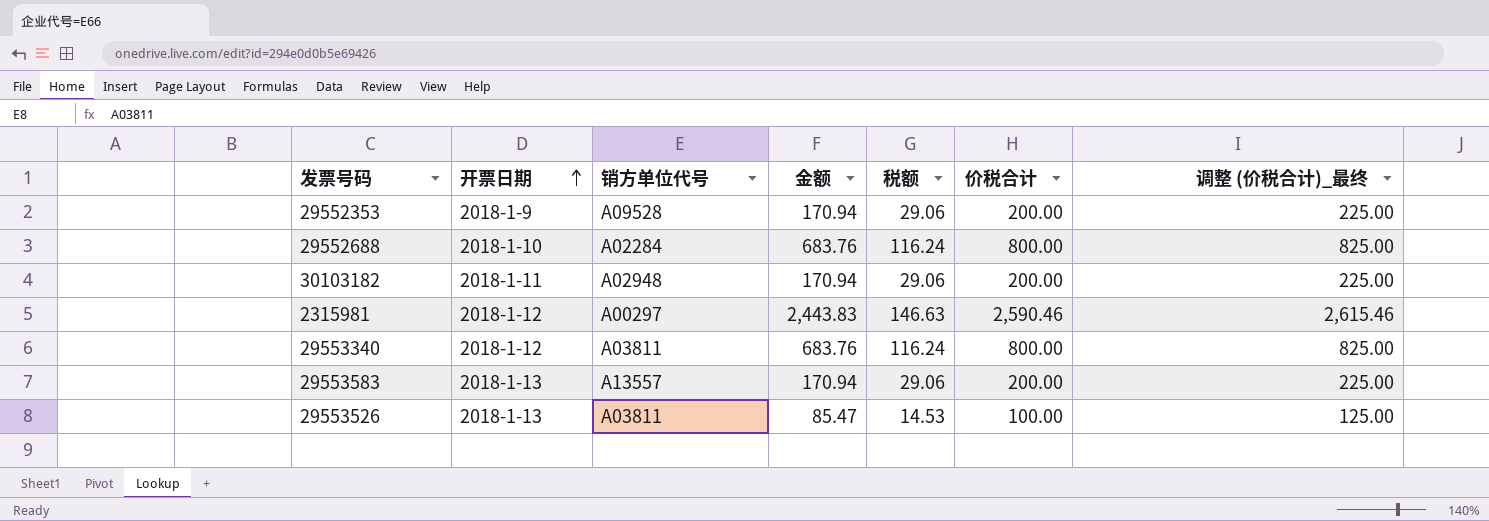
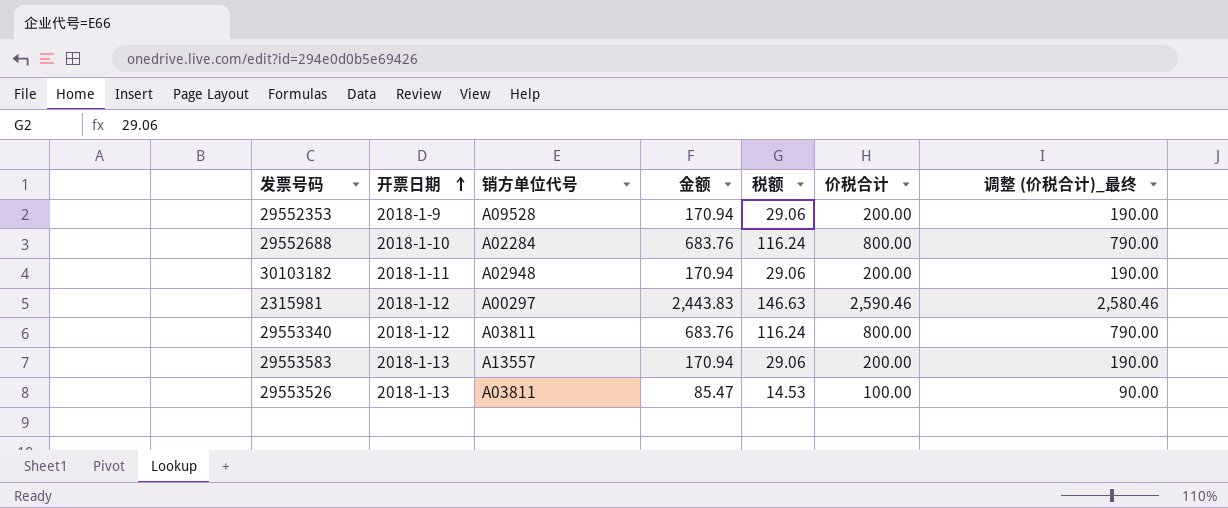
column 调整 (价税合计)_最终 | formula: [价税合计] + 25 -> [价税合计] - 10

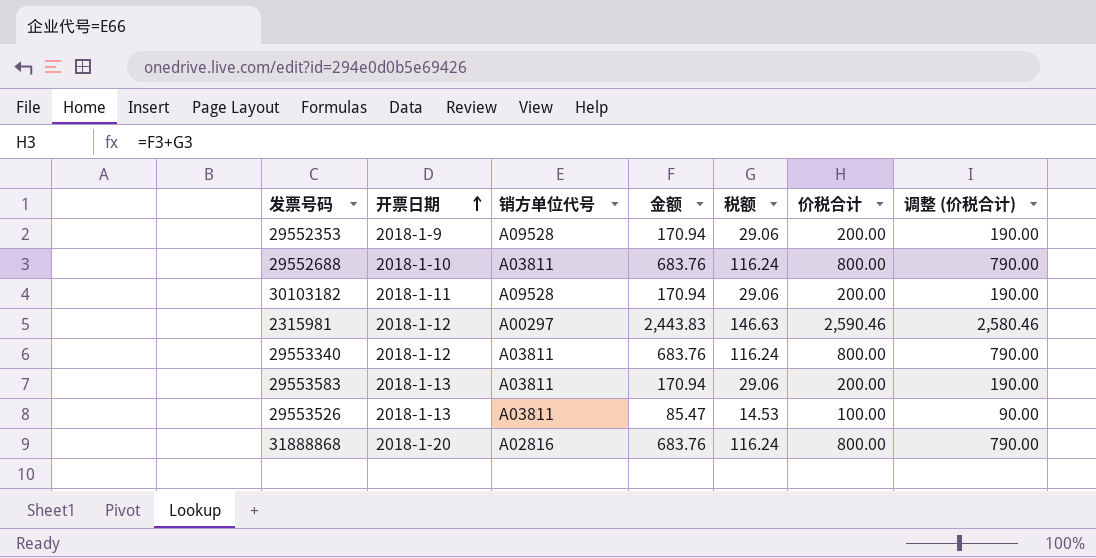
column name: 调整 (价税合计)_最终 -> 调整 (价税合计)
29552688 | 销方单位代号: A02284 -> A03811
30103182 | 销方单位代号: A02948 -> A09528
29553583 | 销方单位代号: A13557 -> A03811
row 31888868: none -> 2018-1-20 | A02816 | 683.76 | 116.24 | 800.00 | 790.00

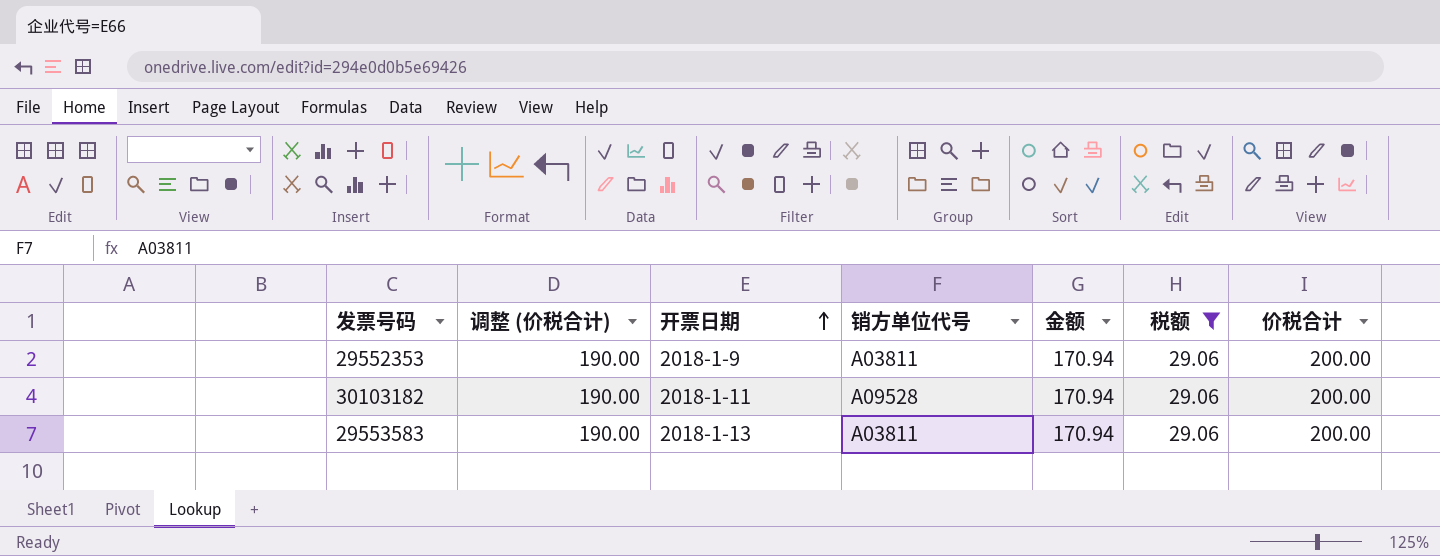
filter: none -> 税额 = 29.06
column 调整 (价税合计) | position: 7 -> 2
29552353 | 销方单位代号: A09528 -> A03811

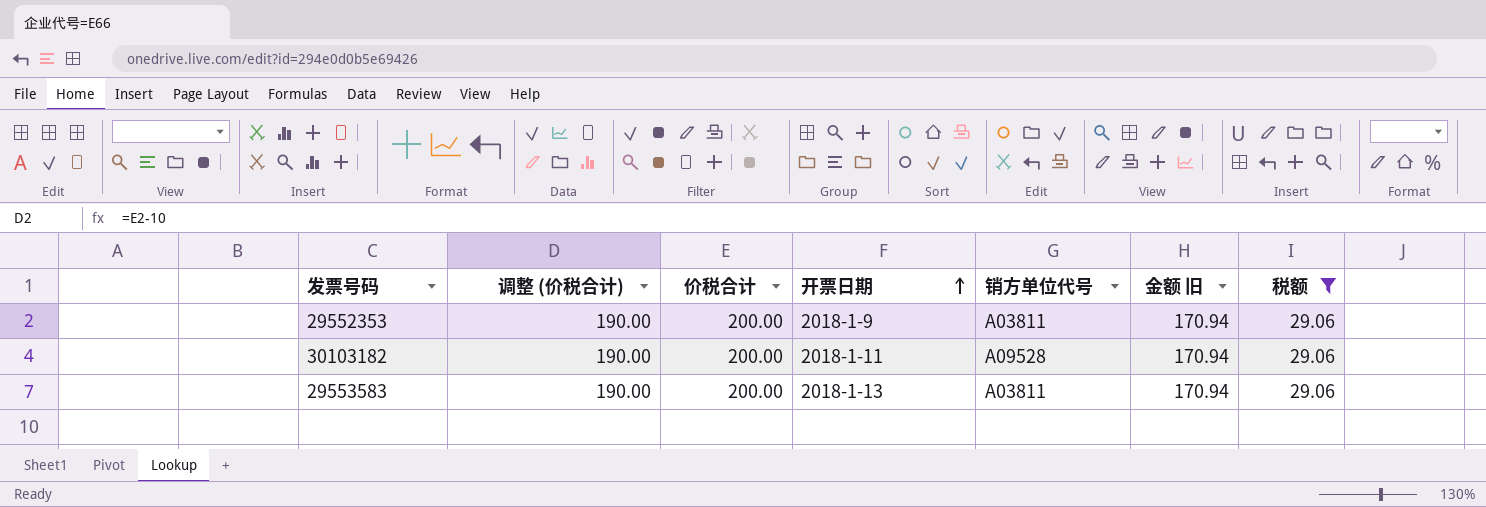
column 价税合计 | position: 7 -> 3
column name: 金额 -> 金额 旧

